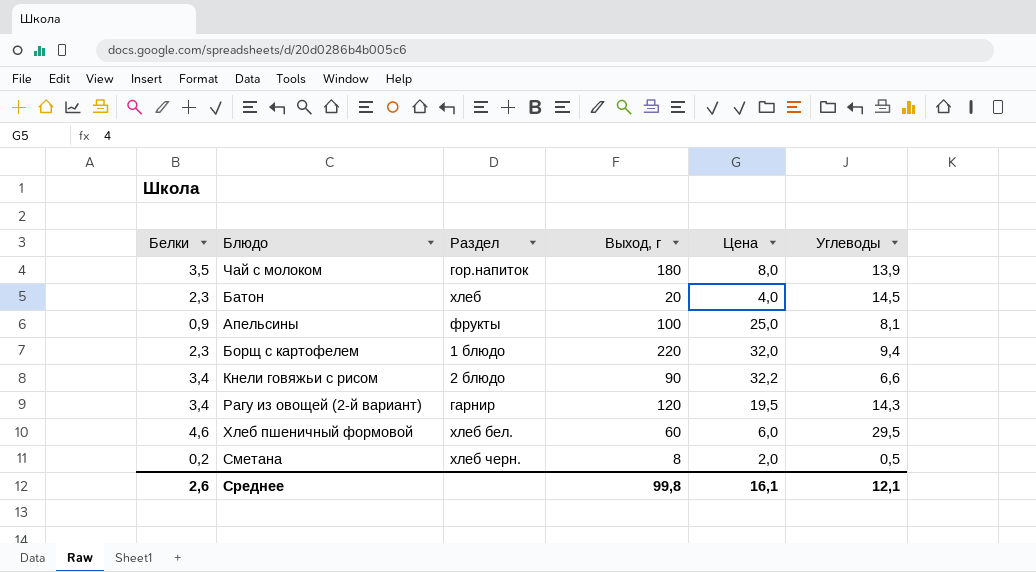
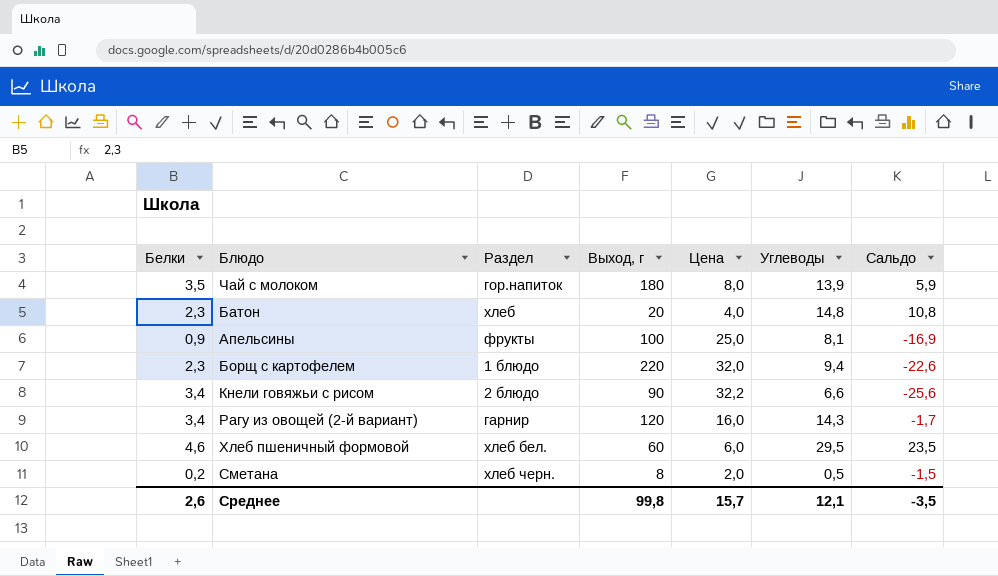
column Сальдо | formula: none -> [Углеводы] - [Цена]
Батон | Углеводы: 14,5 -> 14,8
Рагу из овощей (2-й вариант) | Цена: 19,5 -> 16,0
Среднее | Цена: 16,1 -> 15,7

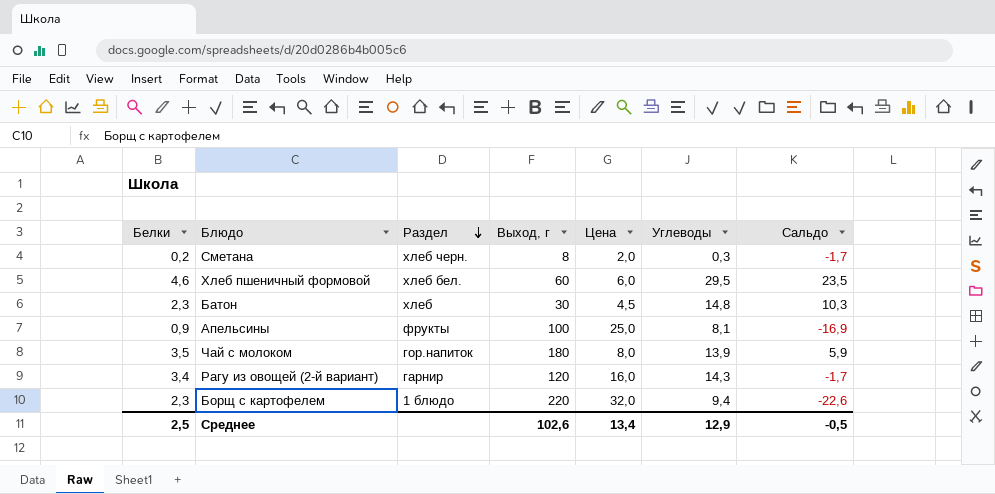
row order: none -> Раздел descending
row Кнели говяжьи с рисом: 3,4 | 2 блюдо | 90 | 32,2 | 6,6 | -25,6 -> none
Сметана | Углеводы: 0,5 -> 0,3
Сметана | Сальдо: -1,5 -> -1,7
Батон | Выход, г: 20 -> 30
Батон | Цена: 4,0 -> 4,5
Батон | Сальдо: 10,8 -> 10,3
Среднее | Белки: 2,6 -> 2,5
Среднее | Выход, г: 99,8 -> 102,6
Среднее | Цена: 15,7 -> 13,4
Среднее | Углеводы: 12,1 -> 12,9
Среднее | Сальдо: -3,5 -> -0,5

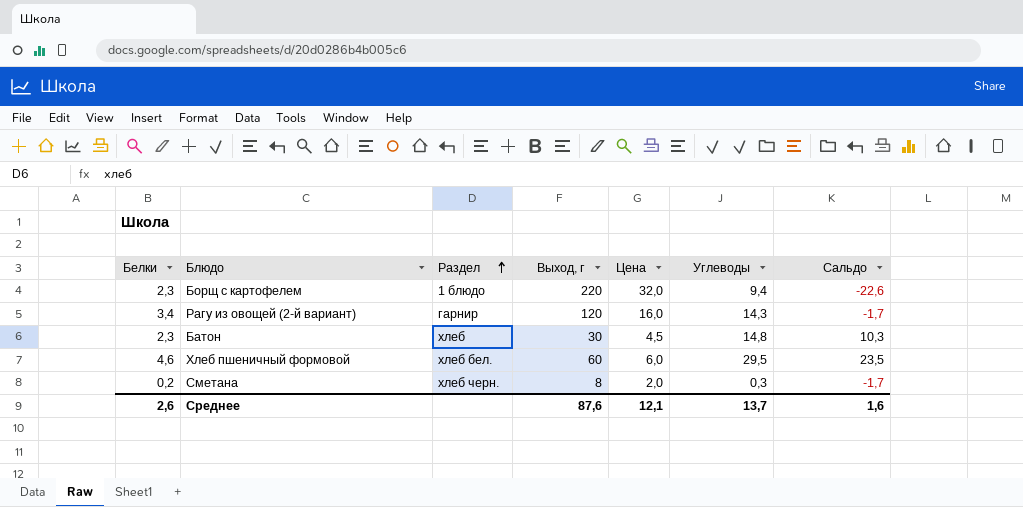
row order: Раздел descending -> Раздел ascending
row Апельсины: 0,9 | фрукты | 100 | 25,0 | 8,1 | -16,9 -> none
row Чай с молоком: 3,5 | гор.напиток | 180 | 8,0 | 13,9 | 5,9 -> none
Среднее | Белки: 2,5 -> 2,6
Среднее | Выход, г: 102,6 -> 87,6
Среднее | Цена: 13,4 -> 12,1
Среднее | Углеводы: 12,9 -> 13,7
Среднее | Сальдо: -0,5 -> 1,6

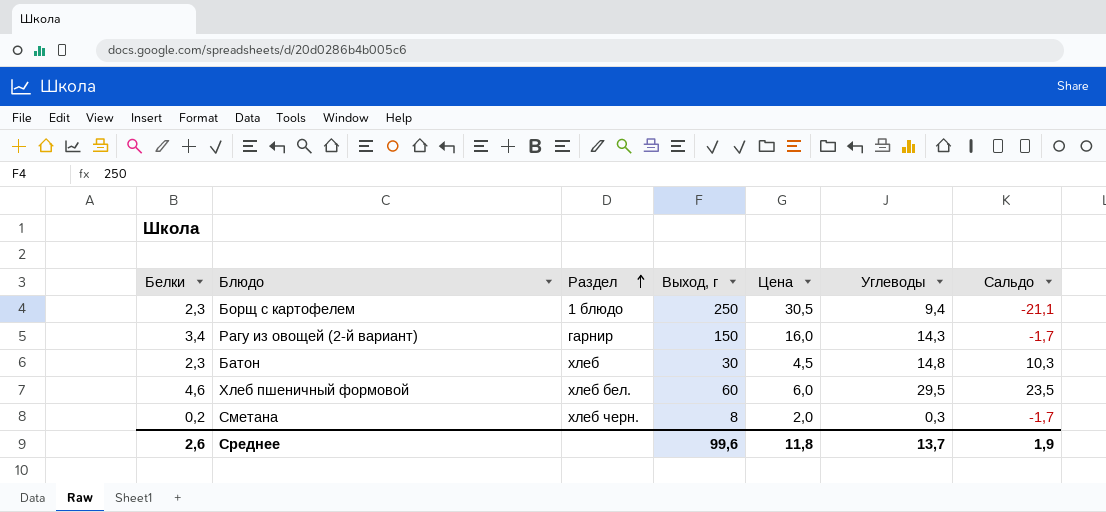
Борщ с картофелем | Выход, г: 220 -> 250
Борщ с картофелем | Цена: 32,0 -> 30,5
Борщ с картофелем | Сальдо: -22,6 -> -21,1
Рагу из овощей (2-й вариант) | Выход, г: 120 -> 150
Среднее | Выход, г: 87,6 -> 99,6
Среднее | Цена: 12,1 -> 11,8
Среднее | Сальдо: 1,6 -> 1,9

